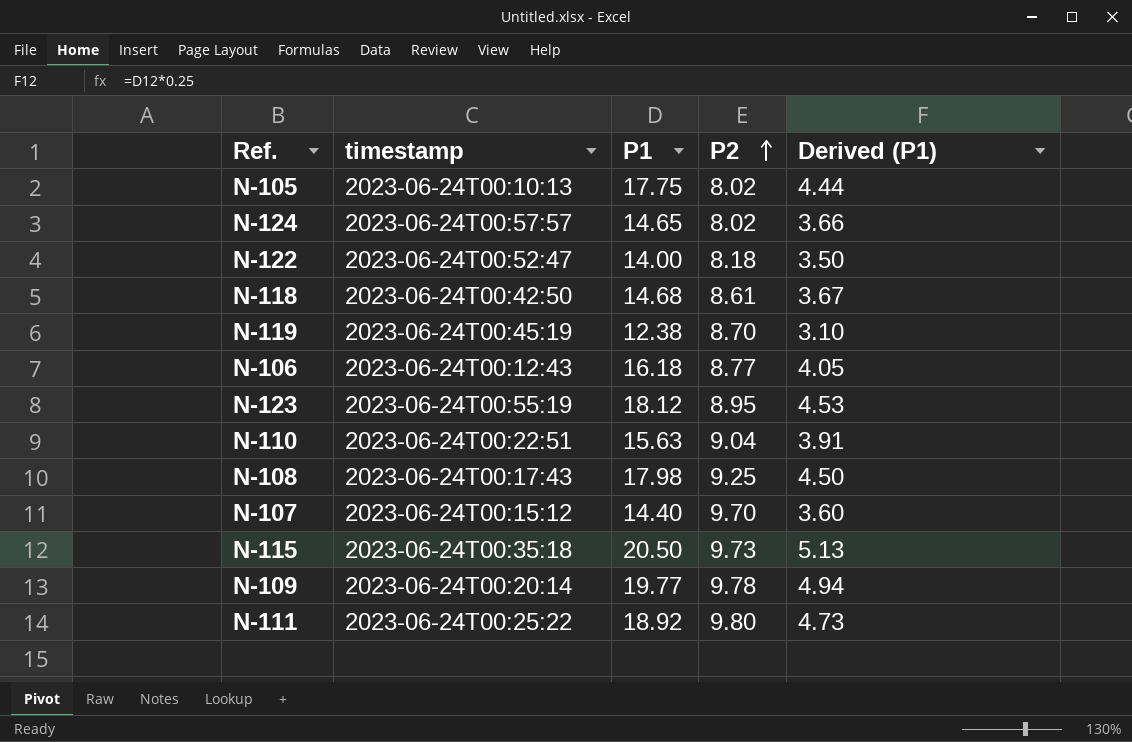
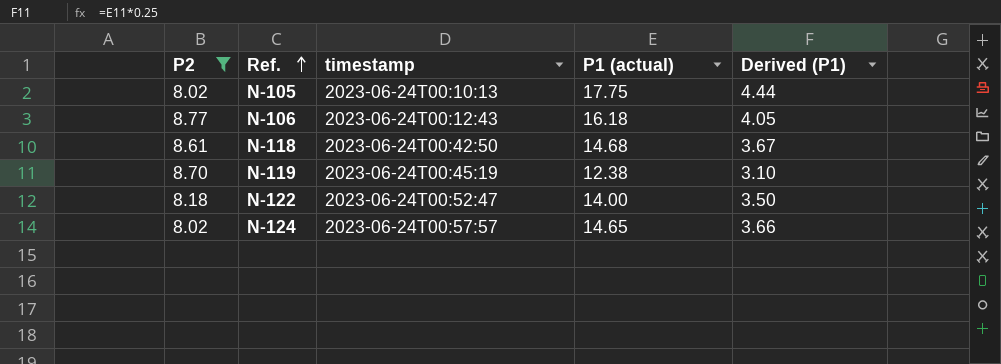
filter: none -> P2 <= 8.77
row order: P2 ascending -> Ref. ascending
column P2 | position: 4 -> 1
column name: P1 -> P1 (actual)

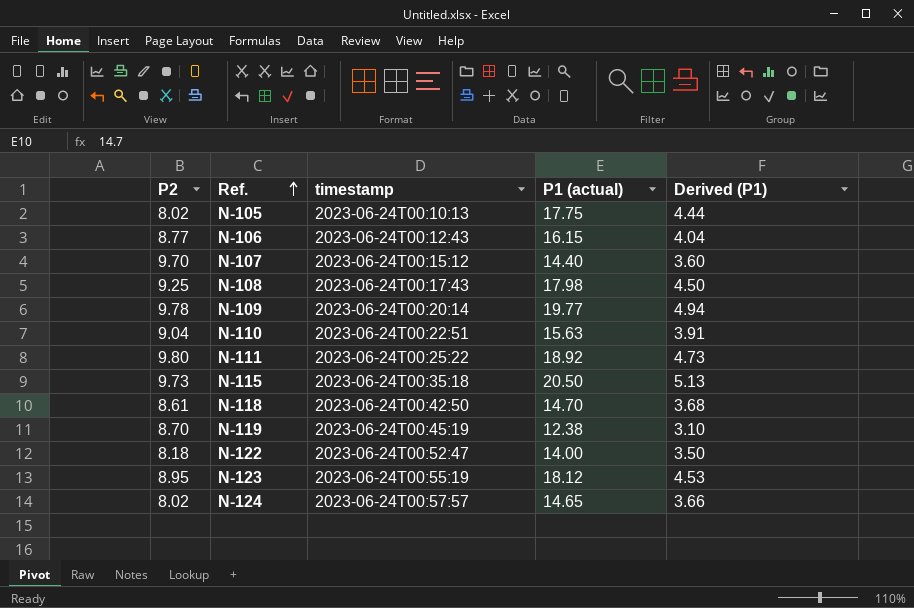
filter: P2 <= 8.77 -> none
N-106 | P1 (actual): 16.18 -> 16.15
N-106 | Derived (P1): 4.05 -> 4.04
N-118 | P1 (actual): 14.68 -> 14.70
N-118 | Derived (P1): 3.67 -> 3.68

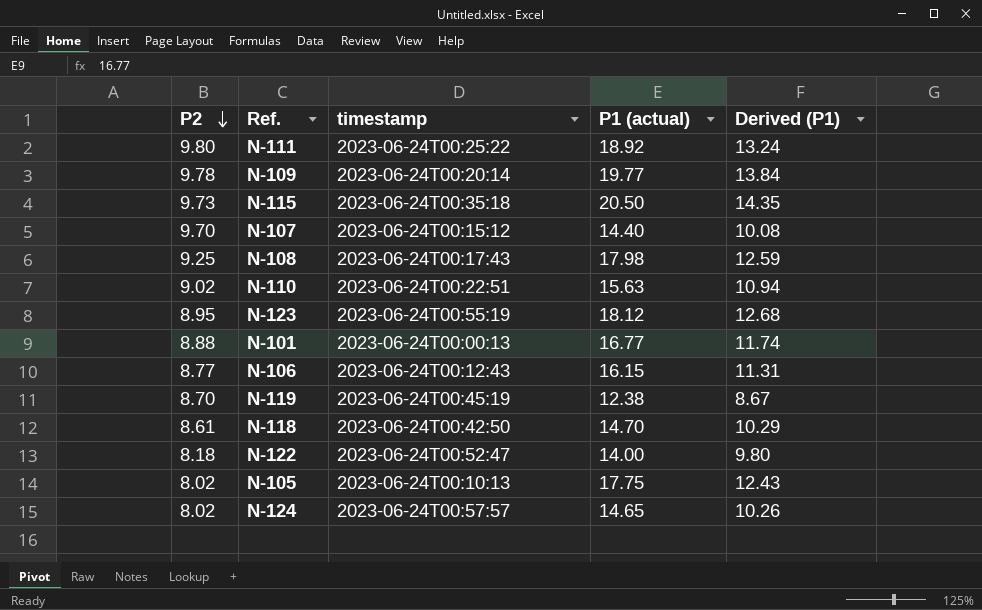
row order: Ref. ascending -> P2 descending
column Derived (P1) | formula: [P1 (actual)] * 0.25 -> [P1 (actual)] * 0.7
N-110 | P2: 9.04 -> 9.02
row N-101: none -> 8.88 | 2023-06-24T00:00:13 | 16.77 | 11.74

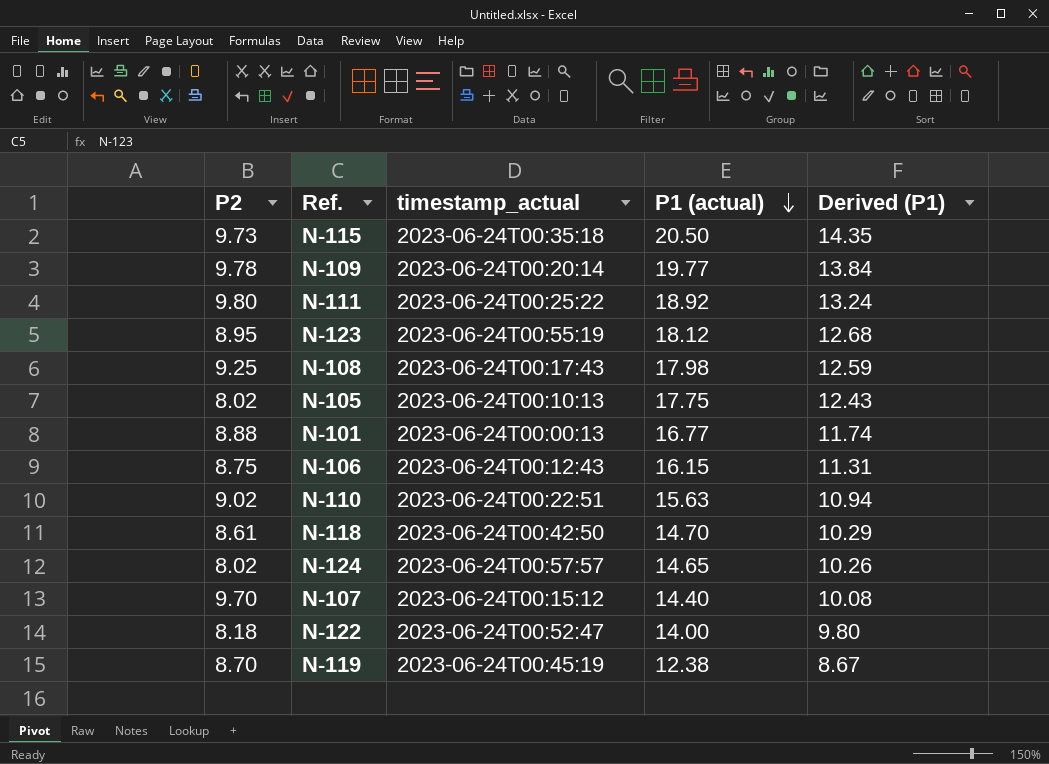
row order: P2 descending -> P1 (actual) descending
column name: timestamp -> timestamp_actual
N-106 | P2: 8.77 -> 8.75

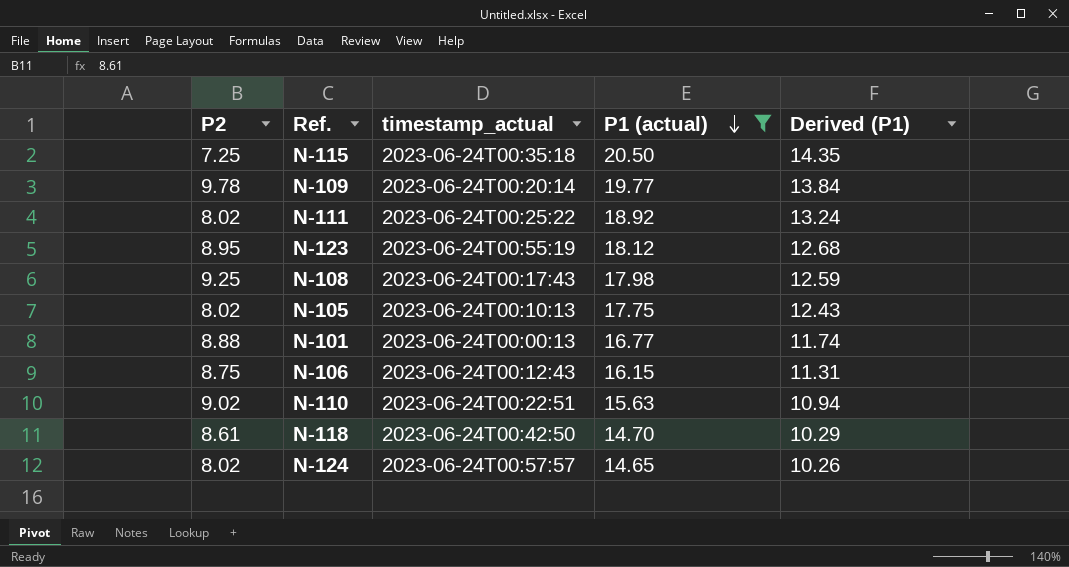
filter: none -> P1 (actual) >= 14.65
N-115 | P2: 9.73 -> 7.25
N-111 | P2: 9.80 -> 8.02

